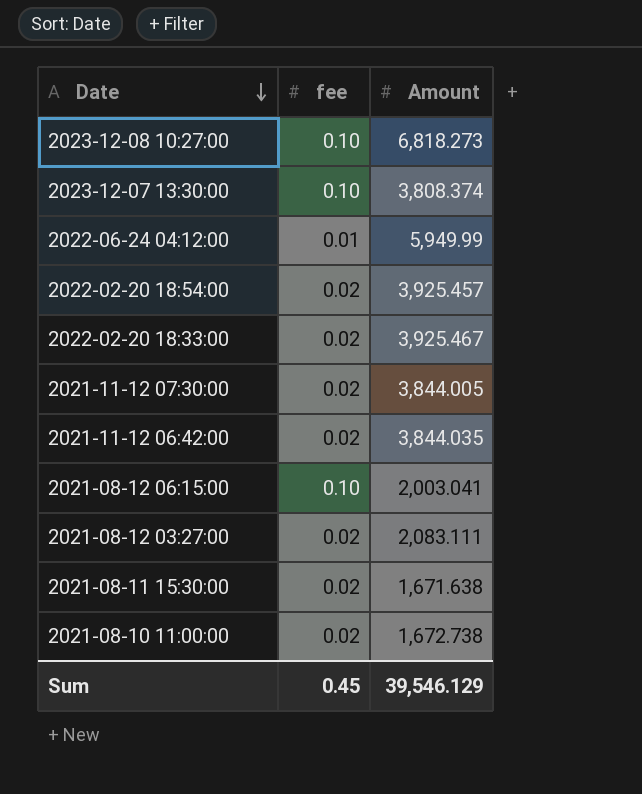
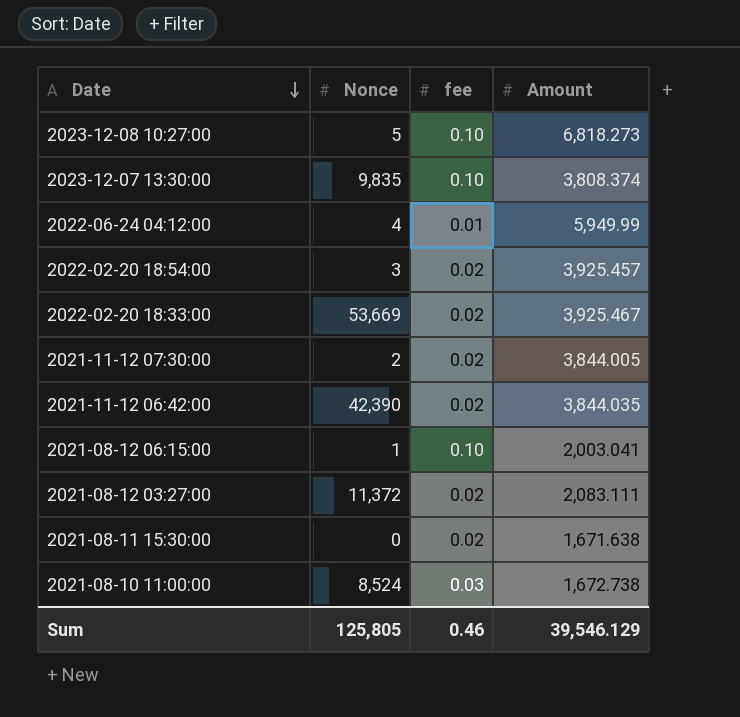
column Nonce | position: none -> 2
2021-08-10 11:00:00 | fee: 0.02 -> 0.03
Sum | fee: 0.45 -> 0.46

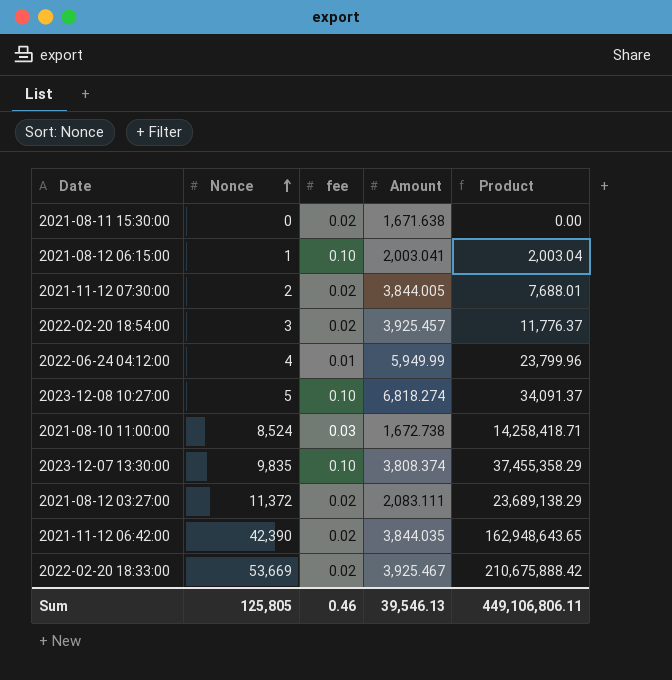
row order: Date descending -> Nonce ascending
column Product | formula: none -> [Nonce] * [Amount]
2023-12-08 10:27:00 | Amount: 6,818.273 -> 6,818.274
Sum | Amount: 39,546.129 -> 39,546.13

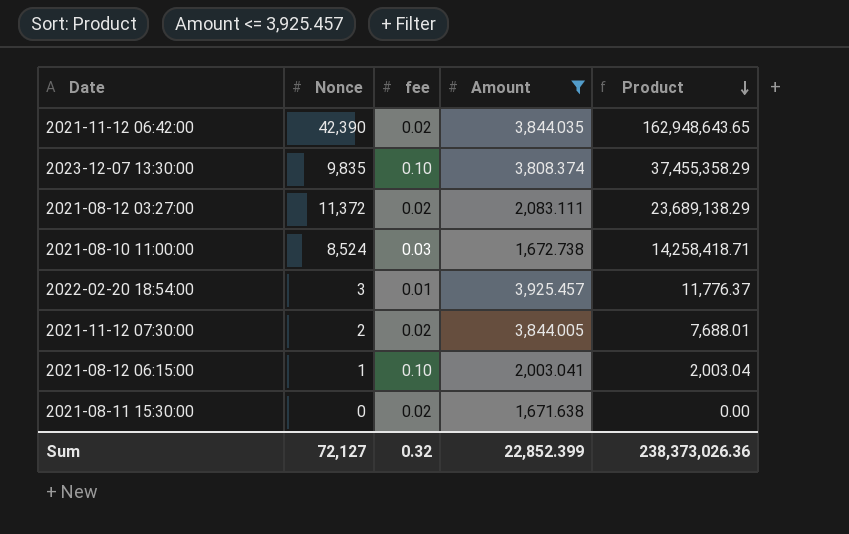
filter: none -> Amount <= 3,925.457
row order: Nonce ascending -> Product descending
2022-02-20 18:54:00 | fee: 0.02 -> 0.01
Sum | Nonce: 125,805 -> 72,127
Sum | fee: 0.46 -> 0.32
Sum | Amount: 39,546.13 -> 22,852.399
Sum | Product: 449,106,806.11 -> 238,373,026.36

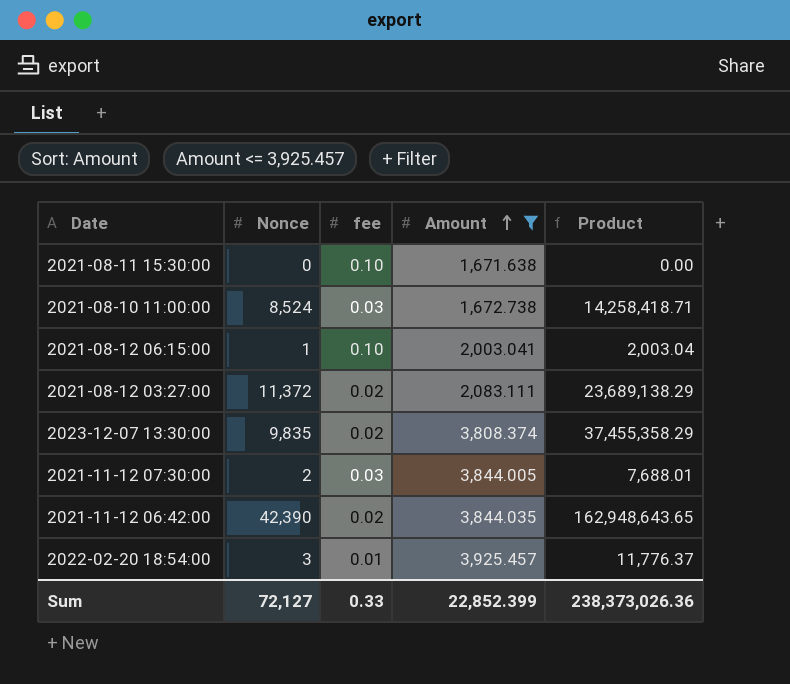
row order: Product descending -> Amount ascending
2021-08-11 15:30:00 | fee: 0.02 -> 0.10
2023-12-07 13:30:00 | fee: 0.10 -> 0.02
2021-11-12 07:30:00 | fee: 0.02 -> 0.03
Sum | fee: 0.32 -> 0.33

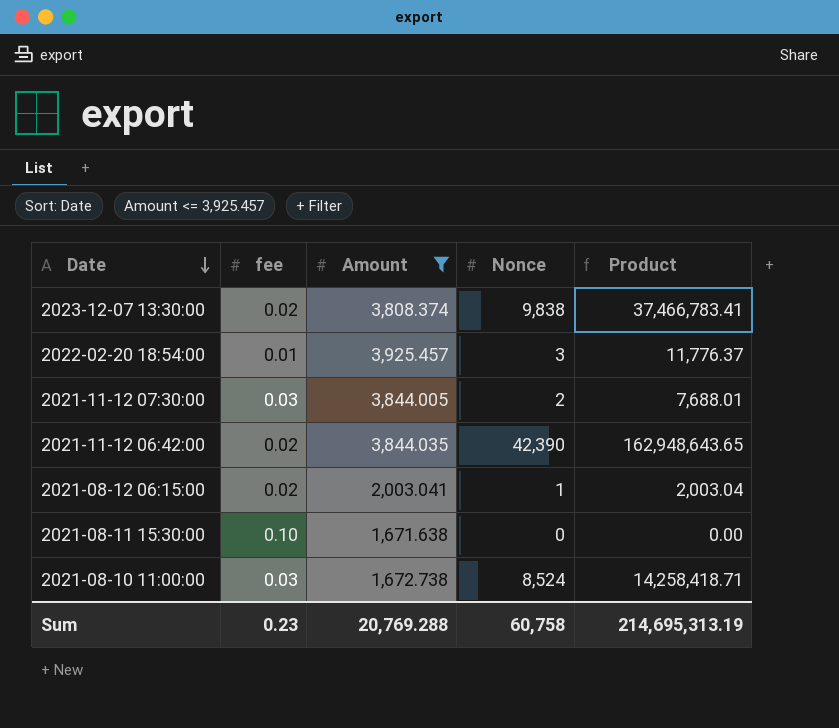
row order: Amount ascending -> Date descending
column Nonce | position: 2 -> 4
row 2021-08-12 03:27:00: 11,372 | 0.02 | 2,083.111 | 23,689,138.29 -> none
2023-12-07 13:30:00 | Nonce: 9,835 -> 9,838
2023-12-07 13:30:00 | Product: 37,455,358.29 -> 37,466,783.41
2021-08-12 06:15:00 | fee: 0.10 -> 0.02
Sum | fee: 0.33 -> 0.23
Sum | Amount: 22,852.399 -> 20,769.288
Sum | Nonce: 72,127 -> 60,758
Sum | Product: 238,373,026.36 -> 214,695,313.19

